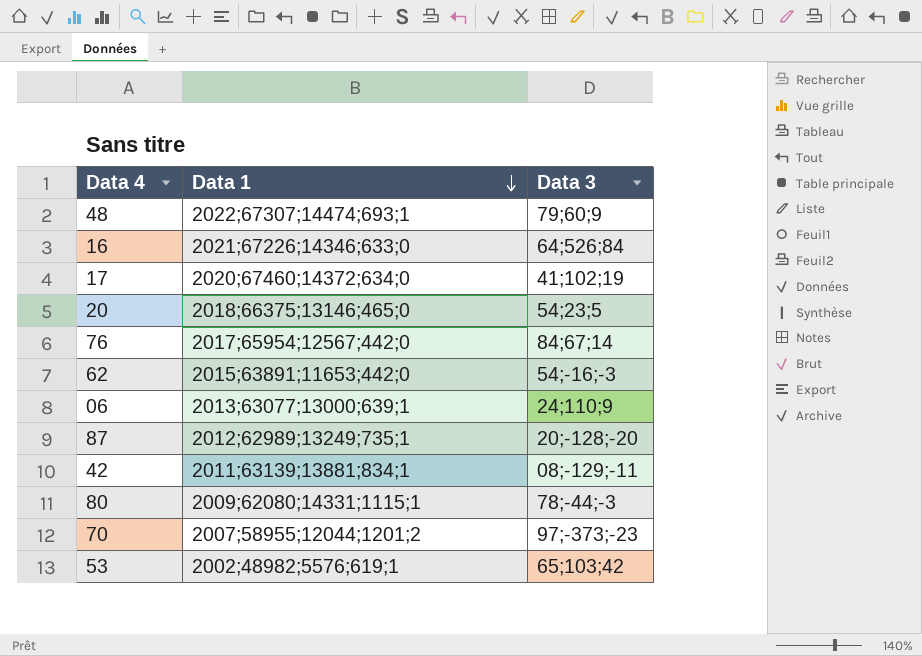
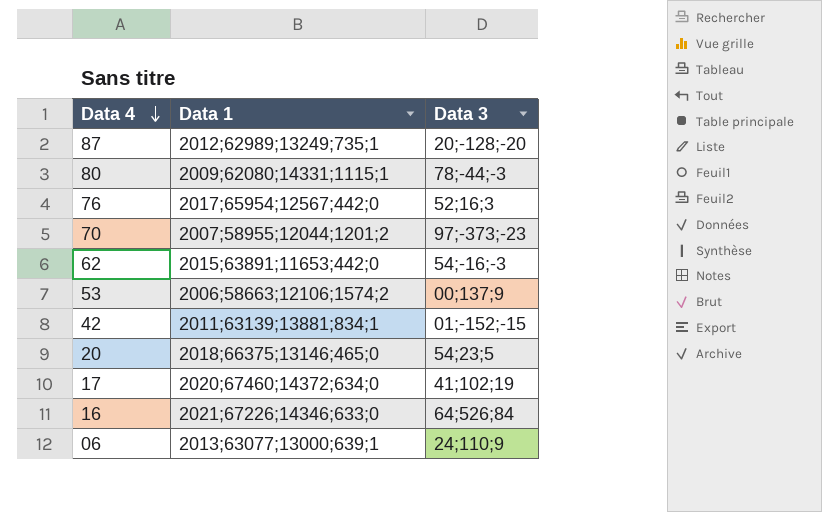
row order: Data 1 descending -> Data 4 descending
row 48: 2022;67307;14474;693;1 | 79;60;9 -> none
76 | Data 3: 84;67;14 -> 52;16;3
53 | Data 1: 2002;48982;5576;619;1 -> 2006;58663;12106;1574;2
53 | Data 3: 65;103;42 -> 00;137;9
42 | Data 3: 08;-129;-11 -> 01;-152;-15

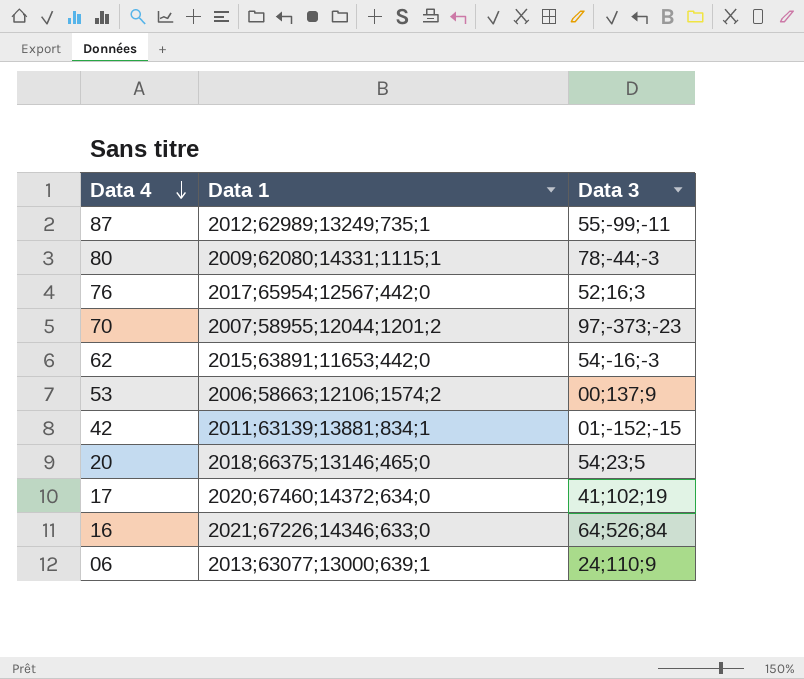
87 | Data 3: 20;-128;-20 -> 55;-99;-11

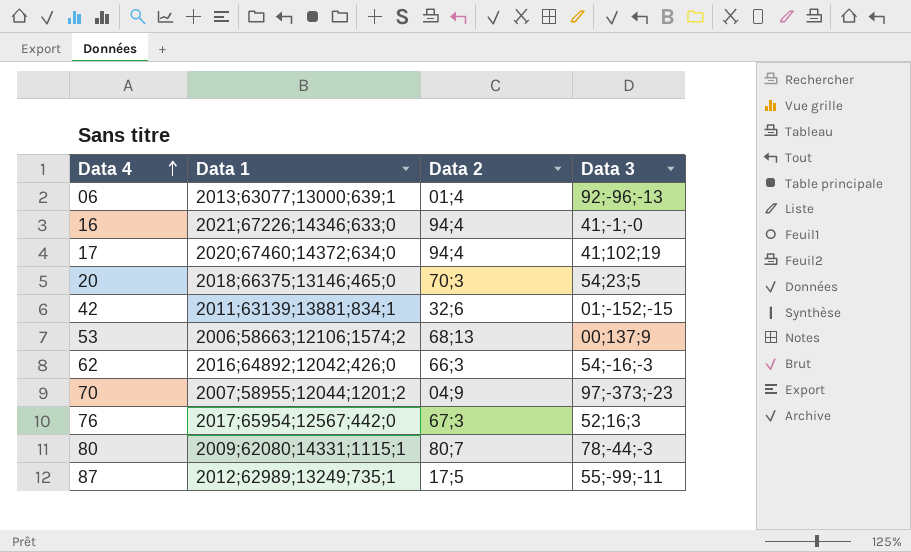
row order: Data 4 descending -> Data 4 ascending
column Data 2 | position: none -> 3
06 | Data 3: 24;110;9 -> 92;-96;-13
16 | Data 3: 64;526;84 -> 41;-1;-0
62 | Data 1: 2015;63891;11653;442;0 -> 2016;64892;12042;426;0

